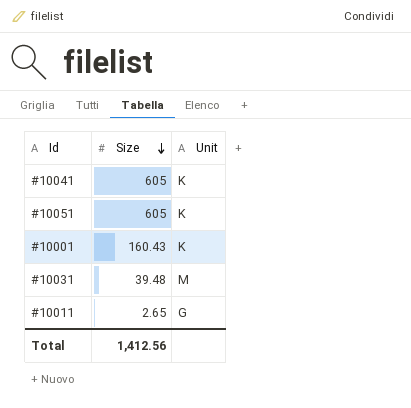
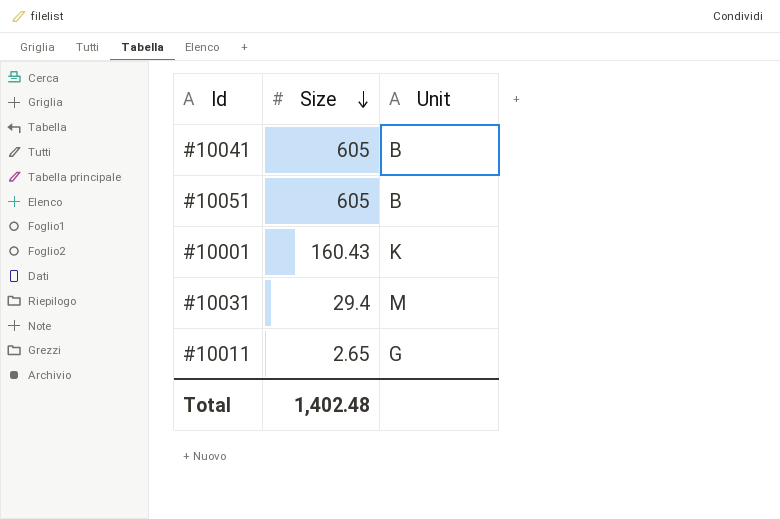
#10041 | Unit: K -> B
#10051 | Unit: K -> B
#10031 | Size: 39.48 -> 29.4
Total | Size: 1,412.56 -> 1,402.48

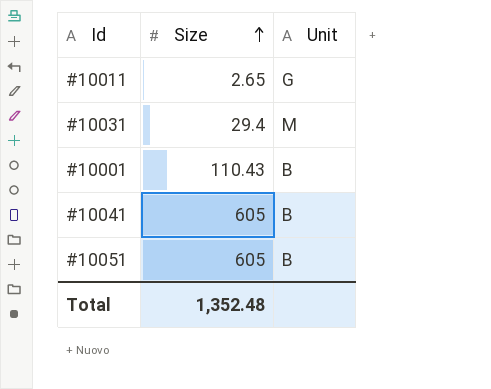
row order: Size descending -> Size ascending
#10001 | Size: 160.43 -> 110.43
#10001 | Unit: K -> B
Total | Size: 1,402.48 -> 1,352.48

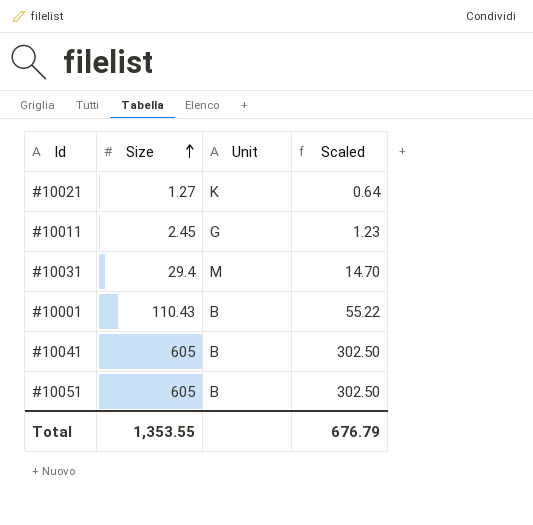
column Scaled | formula: none -> [Size] * 0.5
row #10021: none -> 1.27 | K | 0.64
#10011 | Size: 2.65 -> 2.45
Total | Size: 1,352.48 -> 1,353.55

